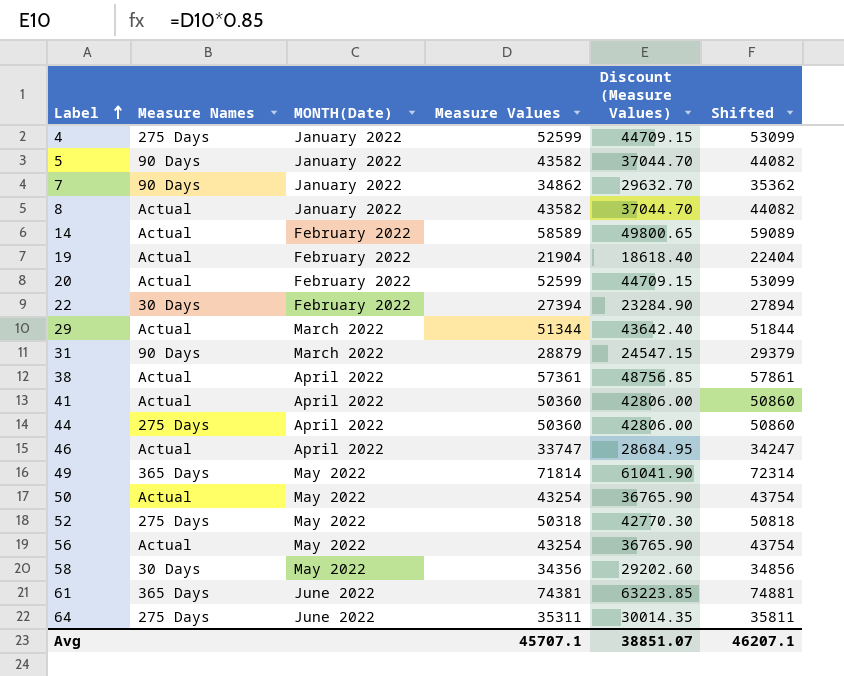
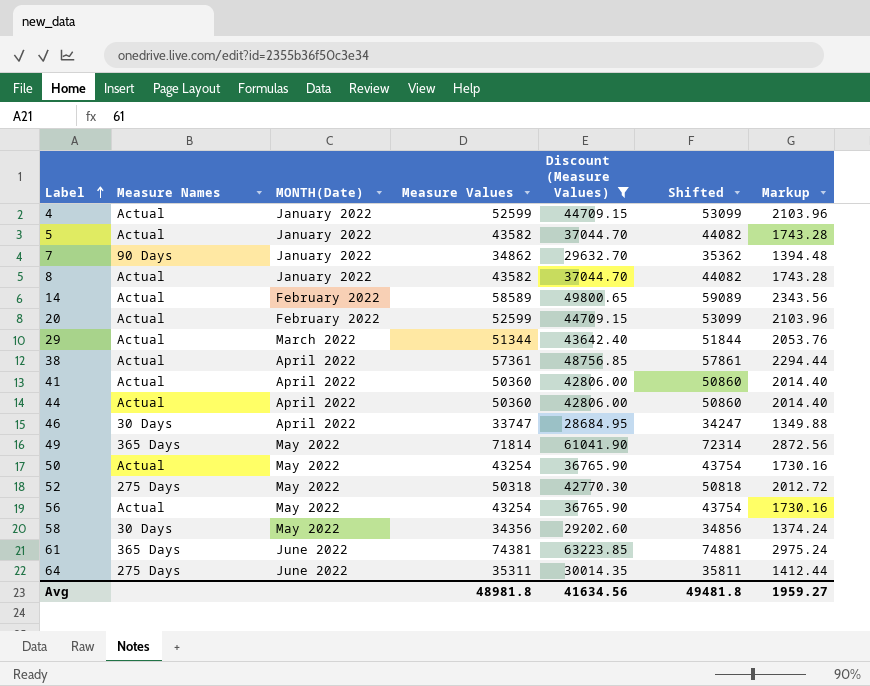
filter: none -> Discount (Measure Values) >= 28684.95
column Markup | formula: none -> [Measure Values] * 0.04
4 | Measure Names: 275 Days -> Actual
5 | Measure Names: 90 Days -> Actual
44 | Measure Names: 275 Days -> Actual
46 | Measure Names: Actual -> 30 Days
Avg | Measure Values: 45707.1 -> 48981.8
Avg | Discount (Measure Values): 38851.07 -> 41634.56
Avg | Shifted: 46207.1 -> 49481.8

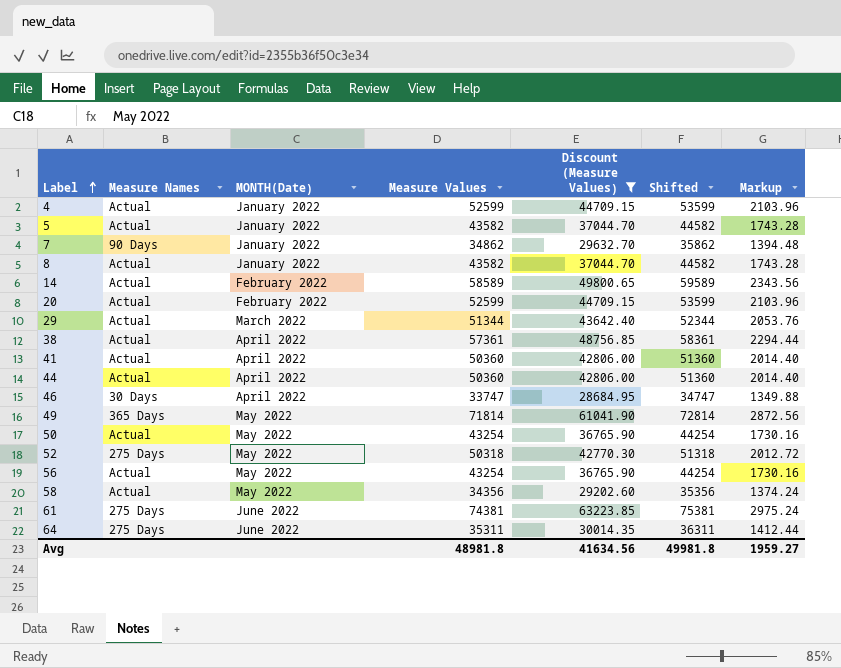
column Shifted | formula: [Measure Values] + 500 -> [Measure Values] + 1000
58 | Measure Names: 30 Days -> Actual
61 | Measure Names: 365 Days -> 275 Days
Avg | Shifted: 49481.8 -> 49981.8

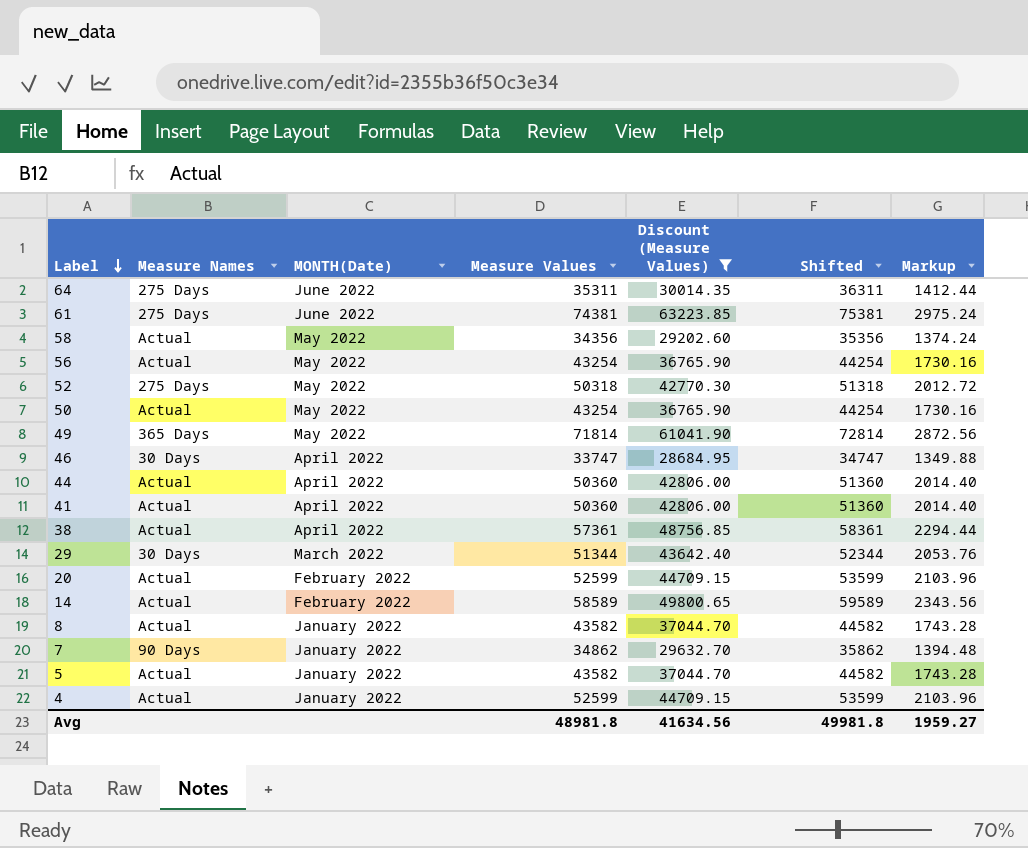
row order: Label ascending -> Label descending
29 | Measure Names: Actual -> 30 Days

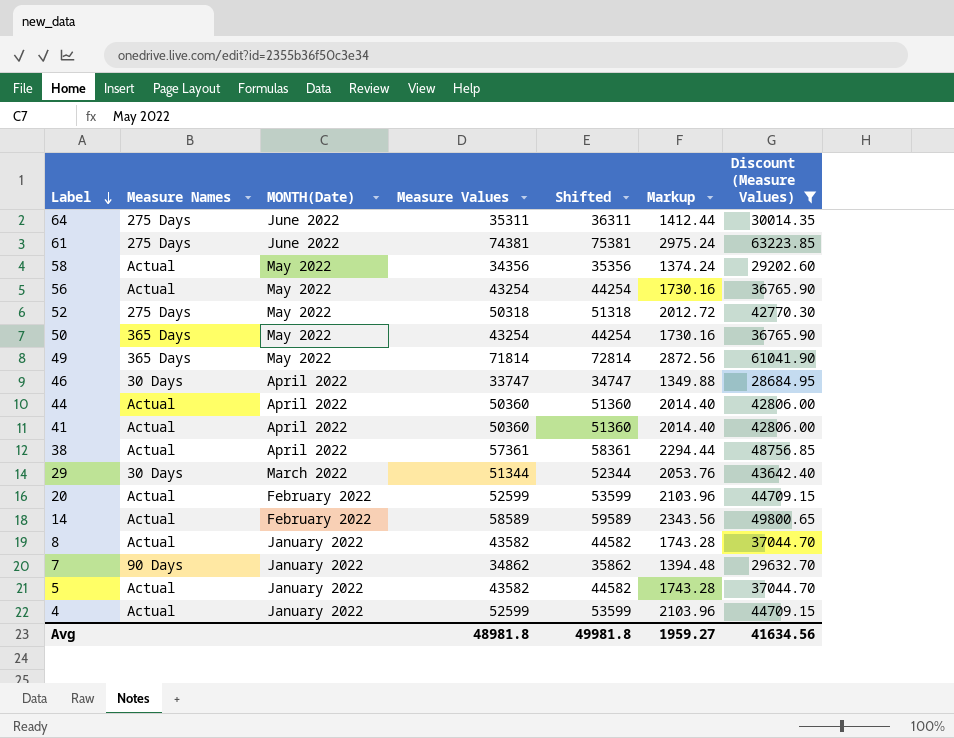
column Discount (Measure Values) | position: 5 -> 7
50 | Measure Names: Actual -> 365 Days

